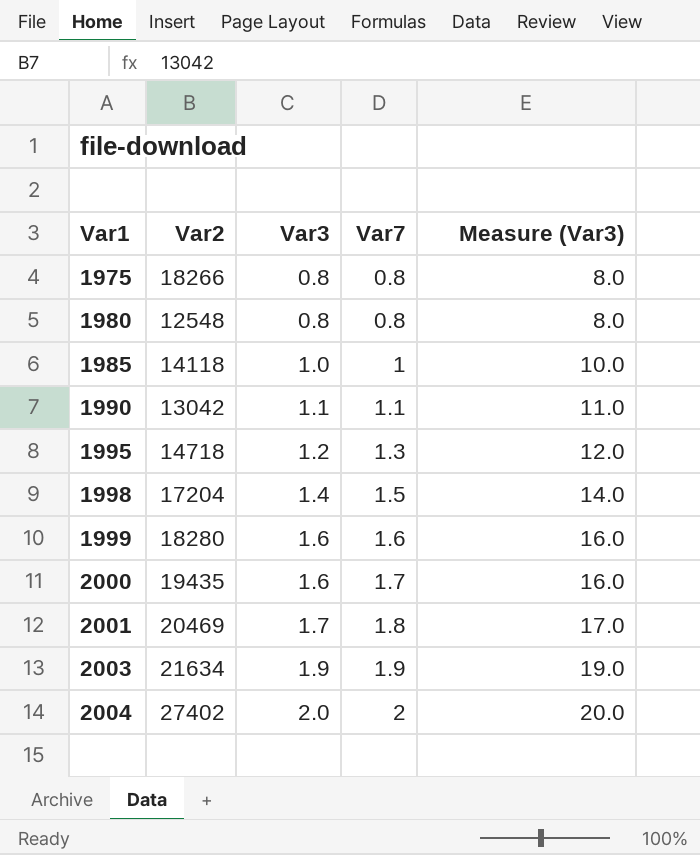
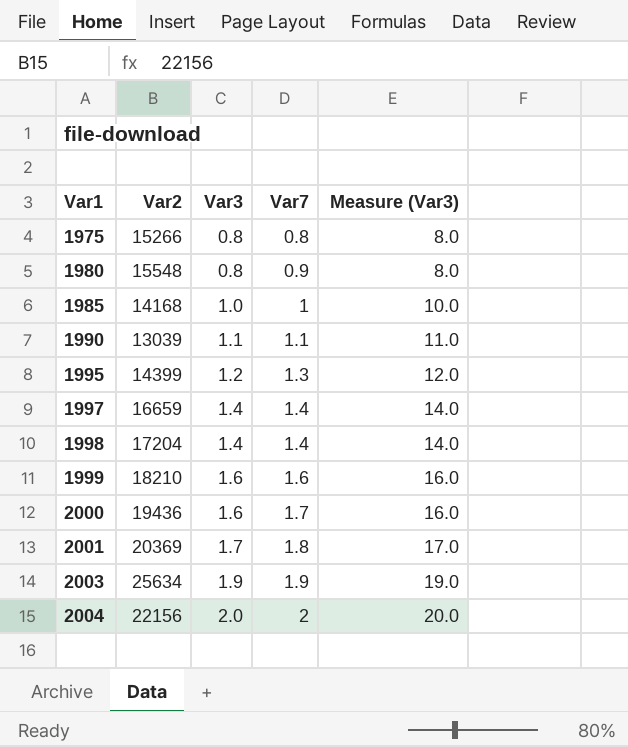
1975 | Var2: 18266 -> 15266
1980 | Var2: 12548 -> 15548
1980 | Var7: 0.8 -> 0.9
1985 | Var2: 14118 -> 14168
1990 | Var2: 13042 -> 13039
1995 | Var2: 14718 -> 14399
row 1997: none -> 16659 | 1.4 | 1.4 | 14.0
1998 | Var7: 1.5 -> 1.4
1999 | Var2: 18280 -> 18210
2000 | Var2: 19435 -> 19436
2001 | Var2: 20469 -> 20369
2003 | Var2: 21634 -> 25634
2004 | Var2: 27402 -> 22156

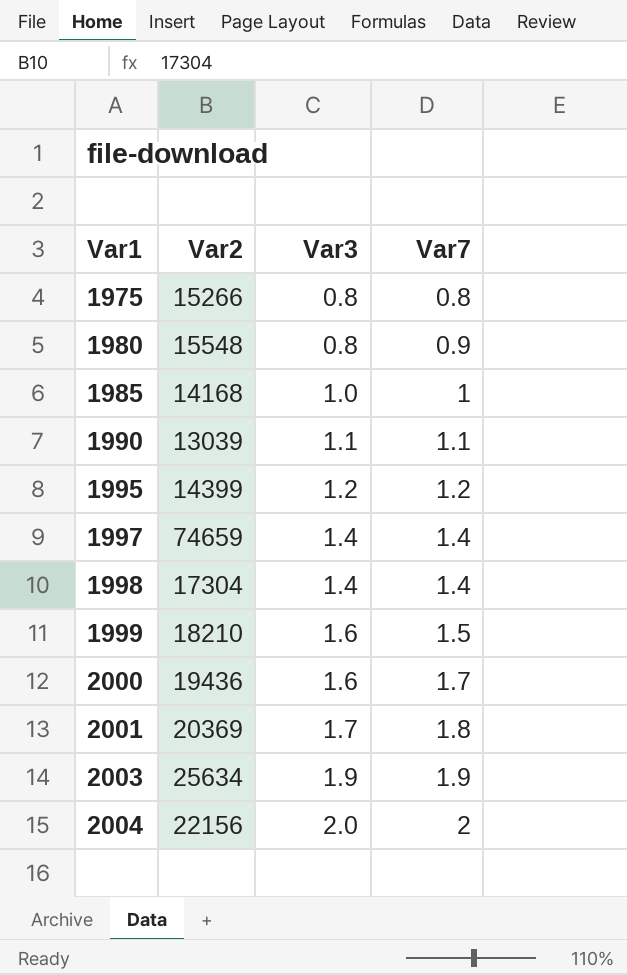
column Measure (Var3) | formula: [Var3] * 10 -> none
1995 | Var7: 1.3 -> 1.2
1997 | Var2: 16659 -> 74659
1998 | Var2: 17204 -> 17304
1999 | Var7: 1.6 -> 1.5

